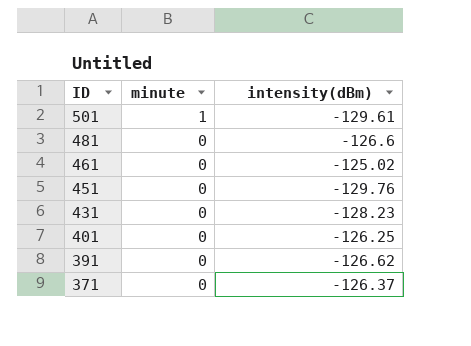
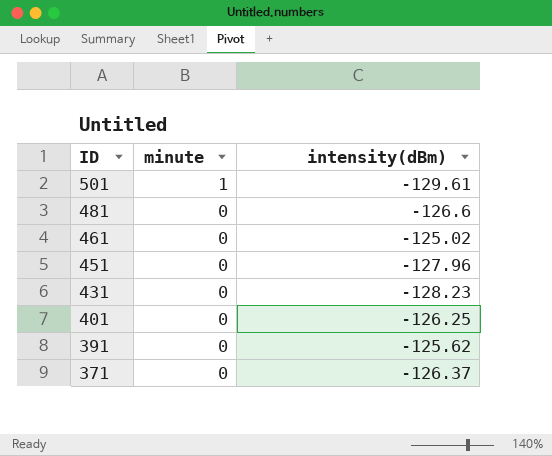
451 | intensity(dBm): -129.76 -> -127.96
391 | intensity(dBm): -126.62 -> -125.62

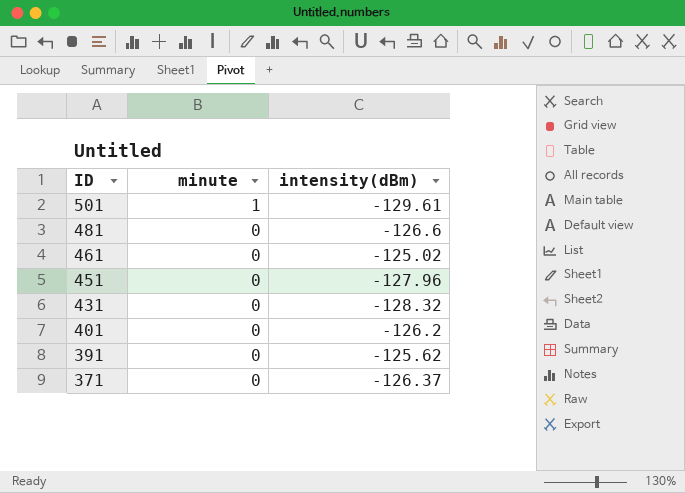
431 | intensity(dBm): -128.23 -> -128.32
401 | intensity(dBm): -126.25 -> -126.2

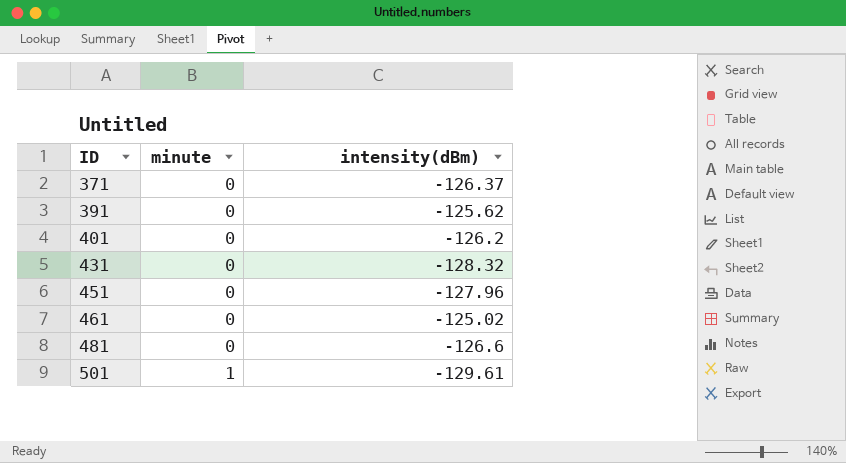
row order: ID descending -> ID ascending

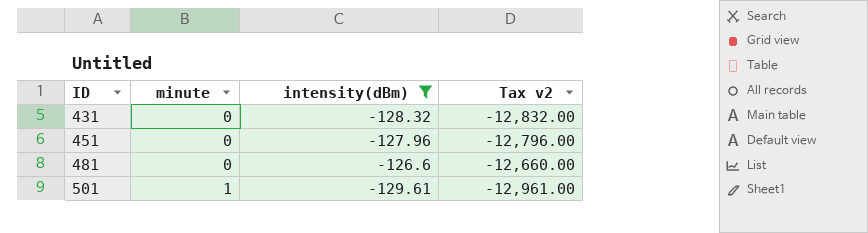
filter: none -> intensity(dBm) <= -126.6
column Tax v2 | formula: none -> [intensity(dBm)] * 100

